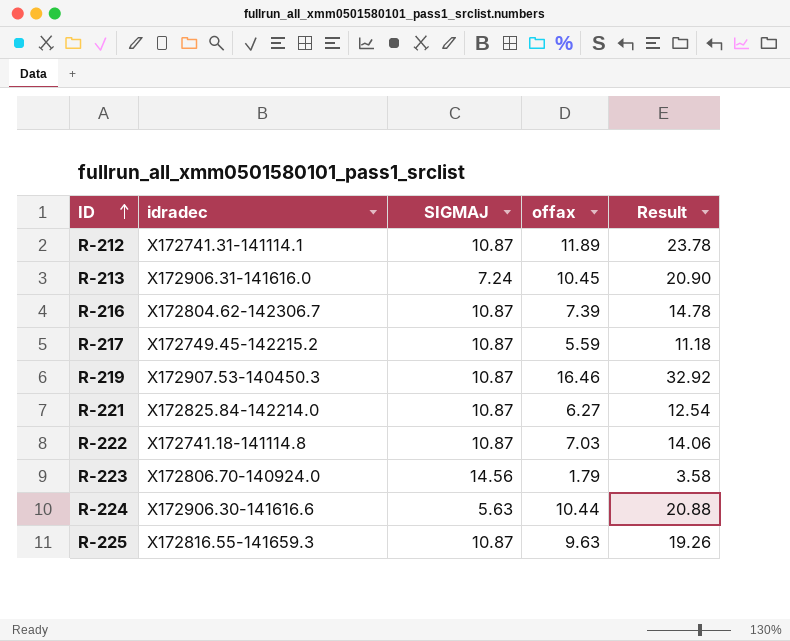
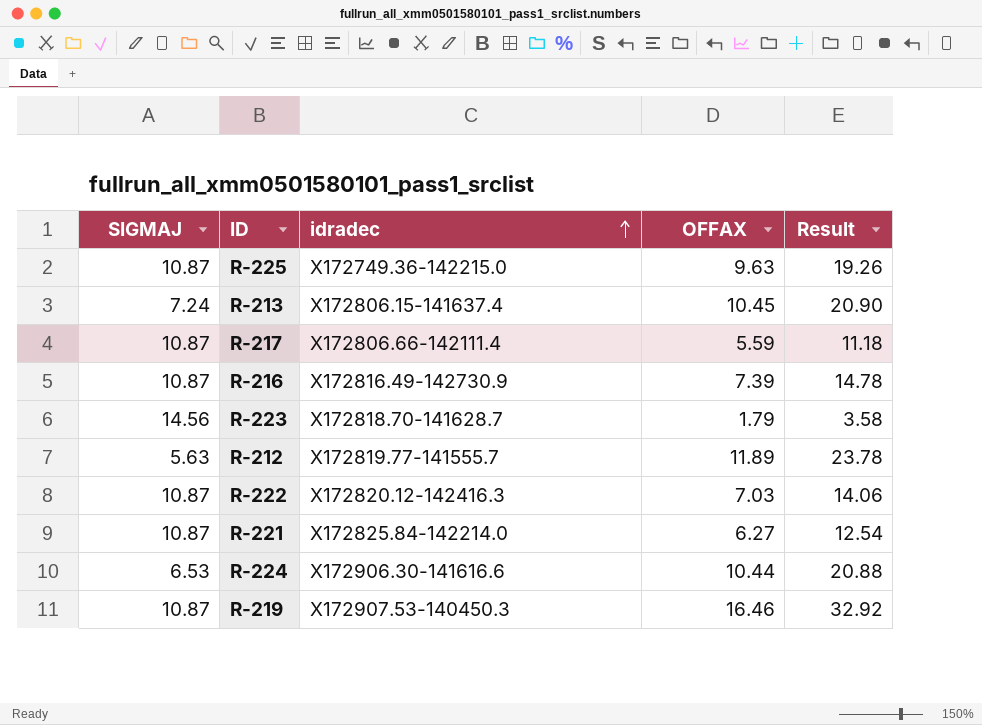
row order: ID ascending -> idradec ascending
column SIGMAJ | position: 3 -> 1
column name: offax -> OFFAX
R-225 | idradec: X172816.55-141659.3 -> X172749.36-142215.0
R-213 | idradec: X172906.31-141616.0 -> X172806.15-141637.4
R-217 | idradec: X172749.45-142215.2 -> X172806.66-142111.4
R-216 | idradec: X172804.62-142306.7 -> X172816.49-142730.9
R-223 | idradec: X172806.70-140924.0 -> X172818.70-141628.7
R-212 | SIGMAJ: 10.87 -> 5.63
R-212 | idradec: X172741.31-141114.1 -> X172819.77-141555.7
R-222 | idradec: X172741.18-141114.8 -> X172820.12-142416.3
R-224 | SIGMAJ: 5.63 -> 6.53

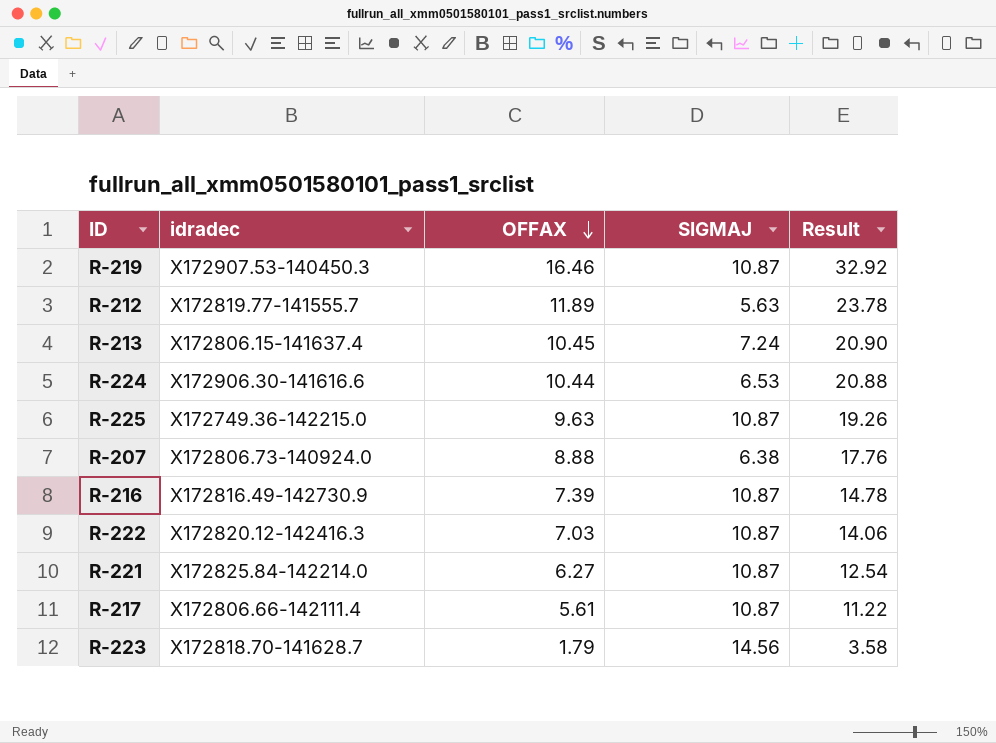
row order: idradec ascending -> OFFAX descending
column SIGMAJ | position: 1 -> 4
row R-207: none -> X172806.73-140924.0 | 8.88 | 6.38 | 17.76
R-217 | OFFAX: 5.59 -> 5.61
R-217 | Result: 11.18 -> 11.22

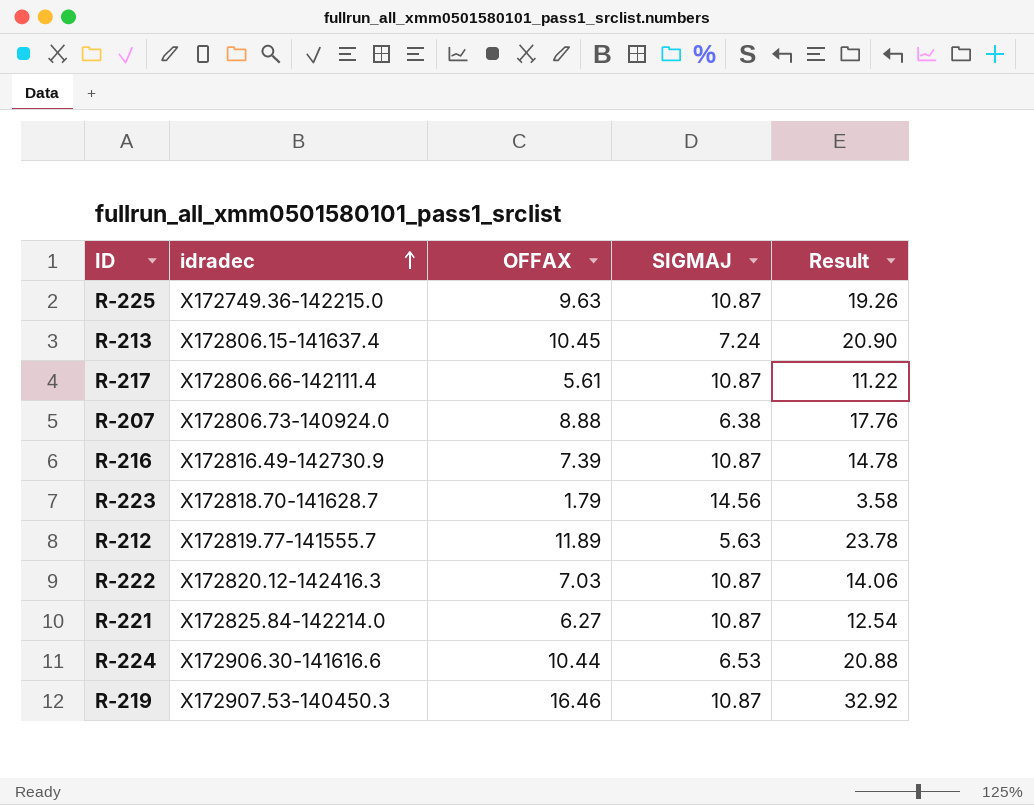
row order: OFFAX descending -> idradec ascending

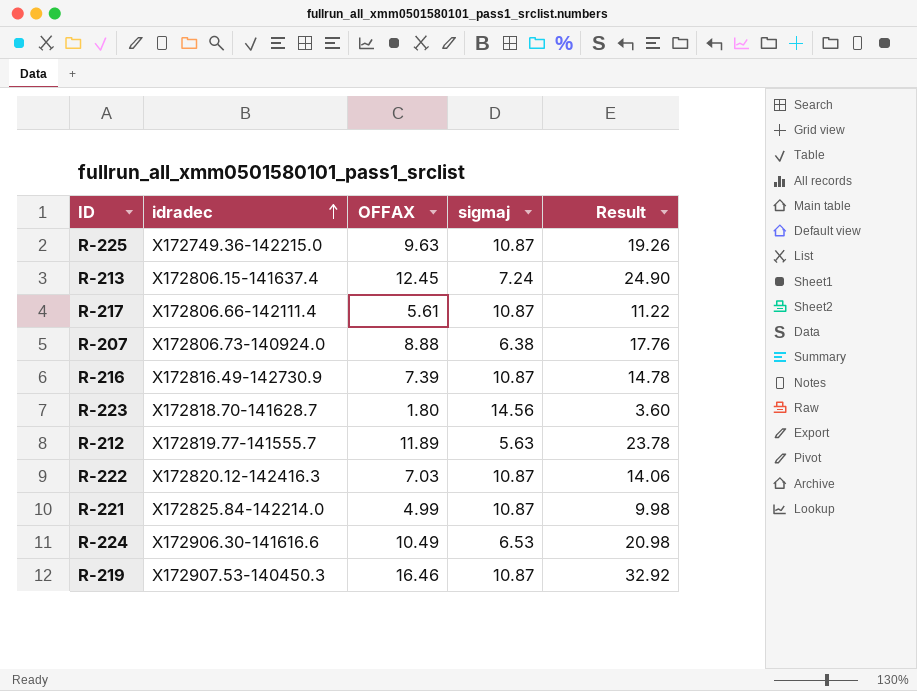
column name: SIGMAJ -> sigmaj
R-213 | OFFAX: 10.45 -> 12.45
R-213 | Result: 20.90 -> 24.90
R-223 | OFFAX: 1.79 -> 1.80
R-223 | Result: 3.58 -> 3.60
R-221 | OFFAX: 6.27 -> 4.99
R-221 | Result: 12.54 -> 9.98
R-224 | OFFAX: 10.44 -> 10.49
R-224 | Result: 20.88 -> 20.98

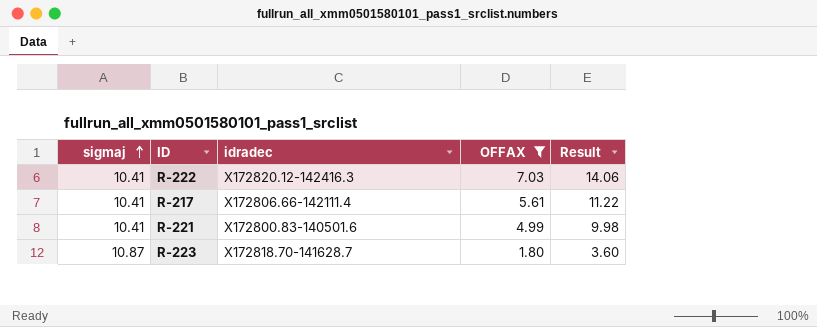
filter: none -> OFFAX <= 7.03
row order: idradec ascending -> sigmaj ascending
column sigmaj | position: 4 -> 1
R-222 | sigmaj: 10.87 -> 10.41
R-217 | sigmaj: 10.87 -> 10.41
R-221 | sigmaj: 10.87 -> 10.41
R-221 | idradec: X172825.84-142214.0 -> X172800.83-140501.6
R-223 | sigmaj: 14.56 -> 10.87

